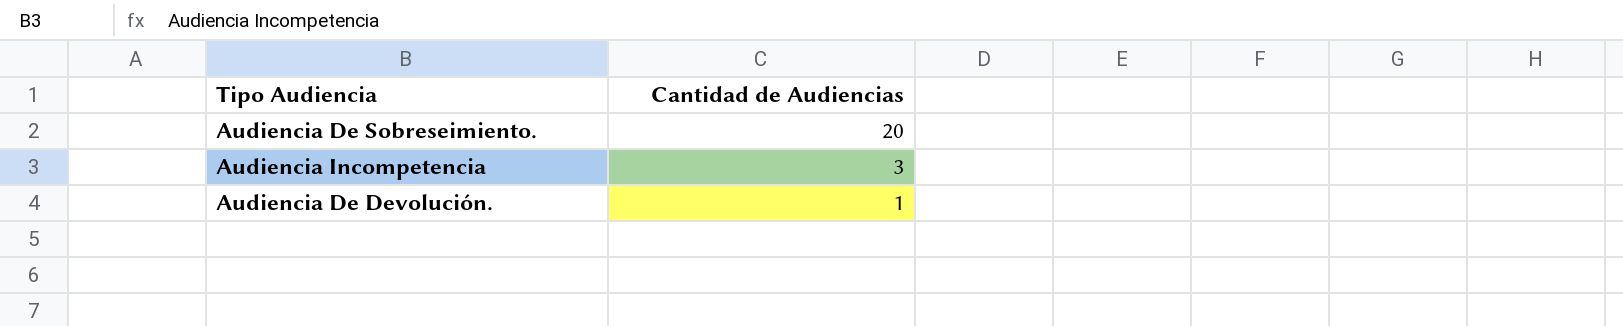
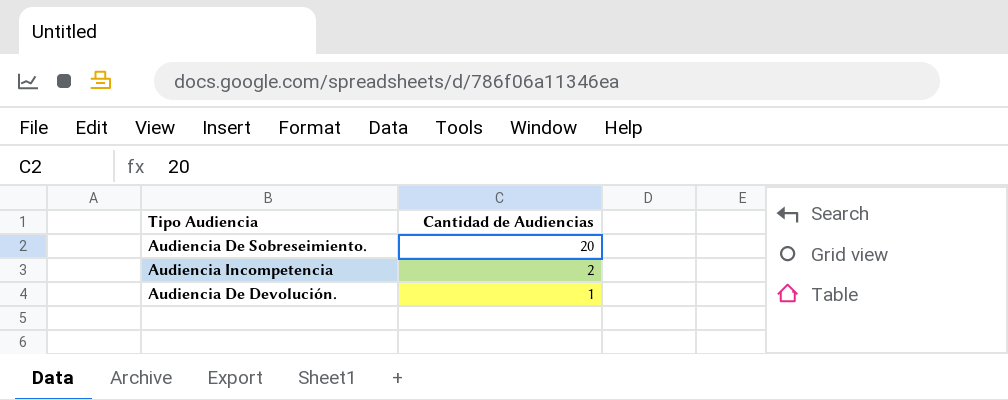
Audiencia Incompetencia | Cantidad de Audiencias: 3 -> 2

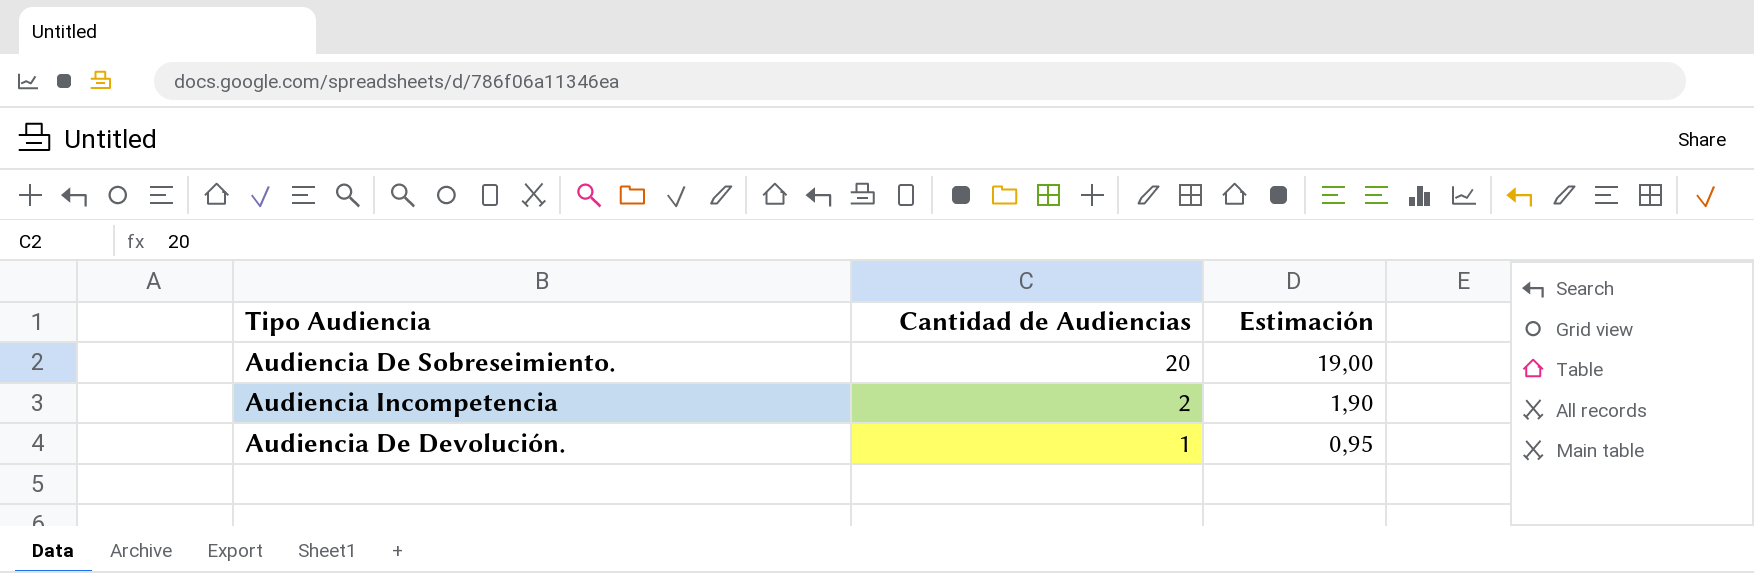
column Estimación | formula: none -> [Cantidad de Audiencias] * 0,95

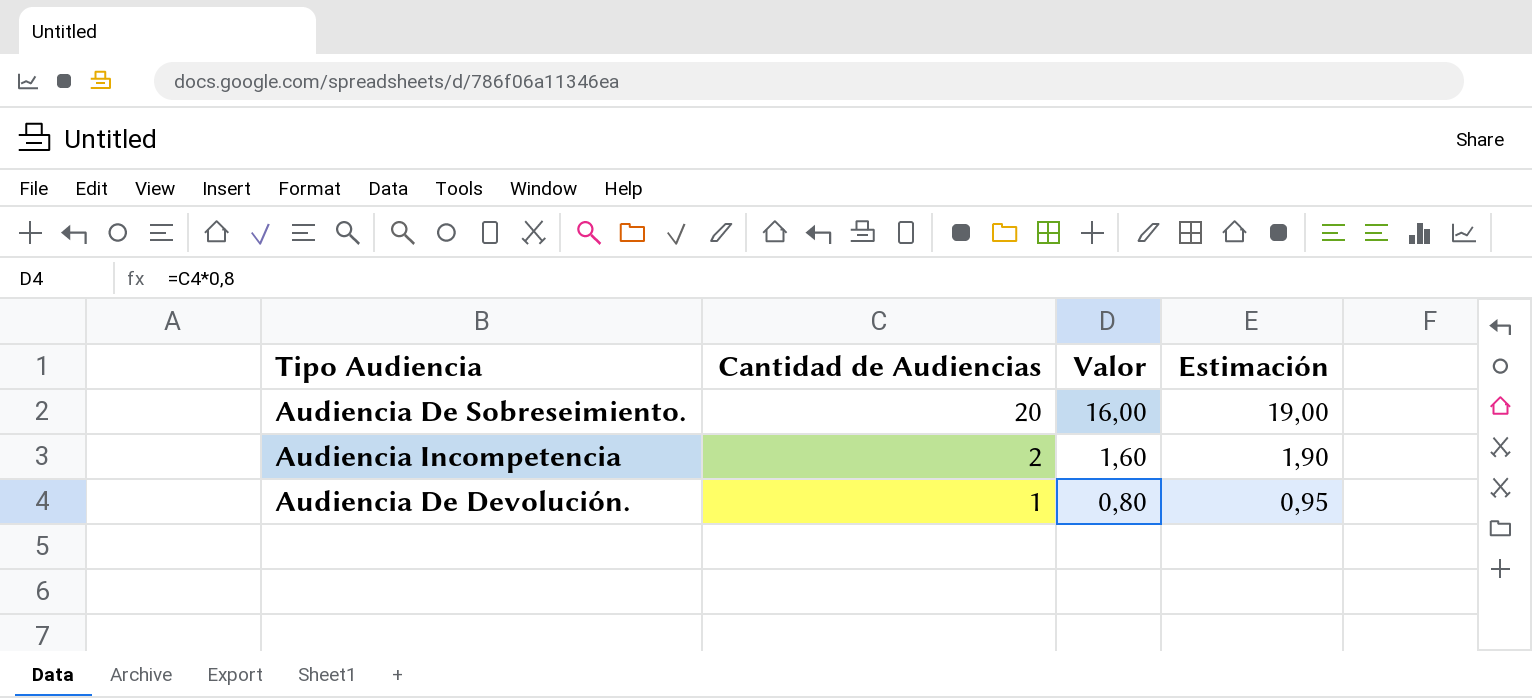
column Valor | formula: none -> [Cantidad de Audiencias] * 0,8

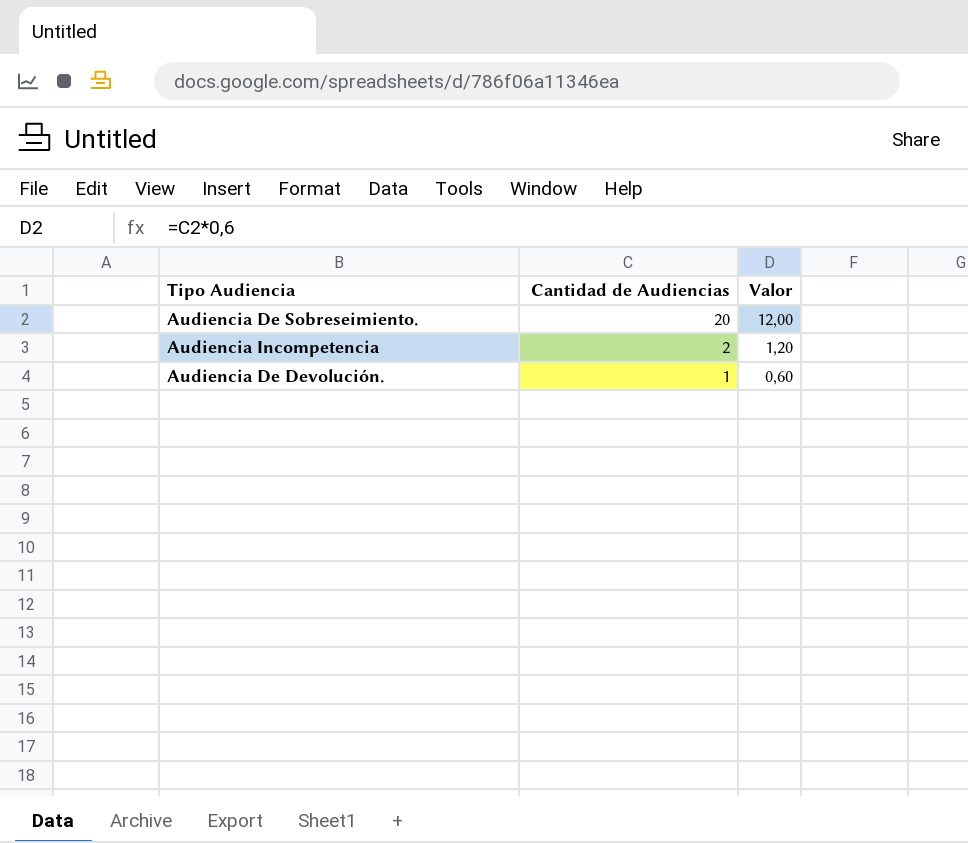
column Estimación | formula: [Cantidad de Audiencias] * 0,95 -> none
column Valor | formula: [Cantidad de Audiencias] * 0,8 -> [Cantidad de Audiencias] * 0,6

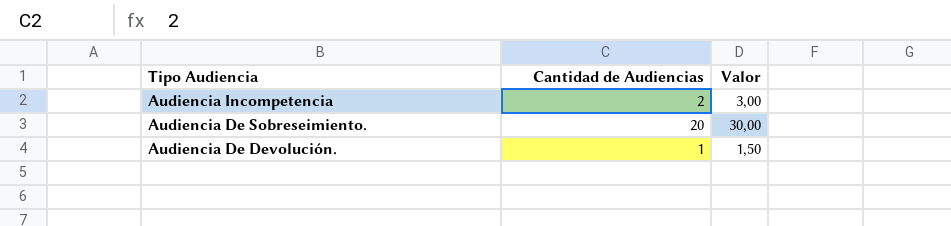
row order: Cantidad de Audiencias descending -> Tipo Audiencia descending
column Valor | formula: [Cantidad de Audiencias] * 0,6 -> [Cantidad de Audiencias] * 1,5

